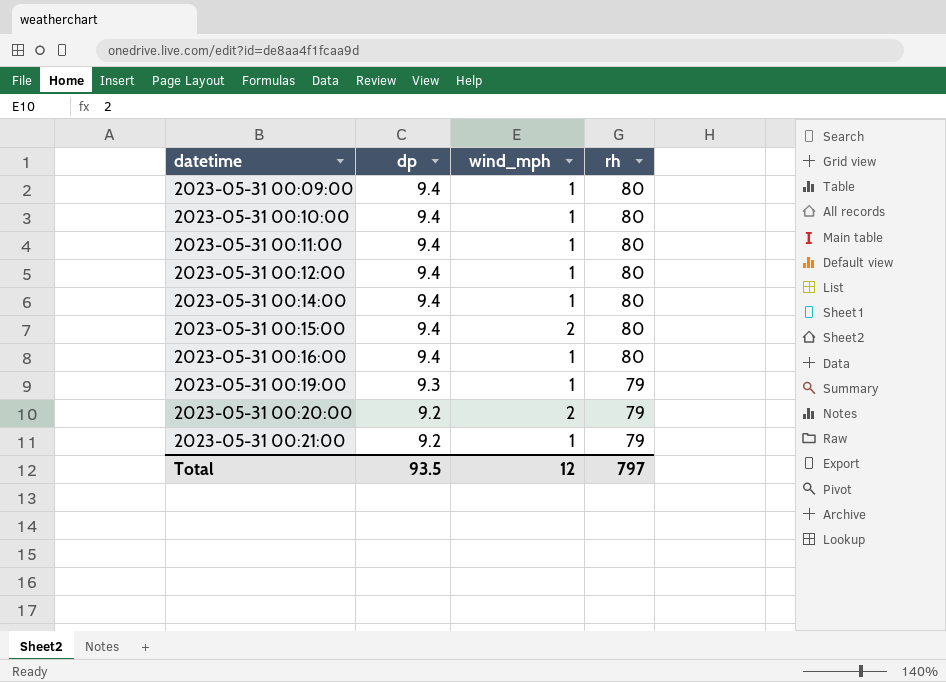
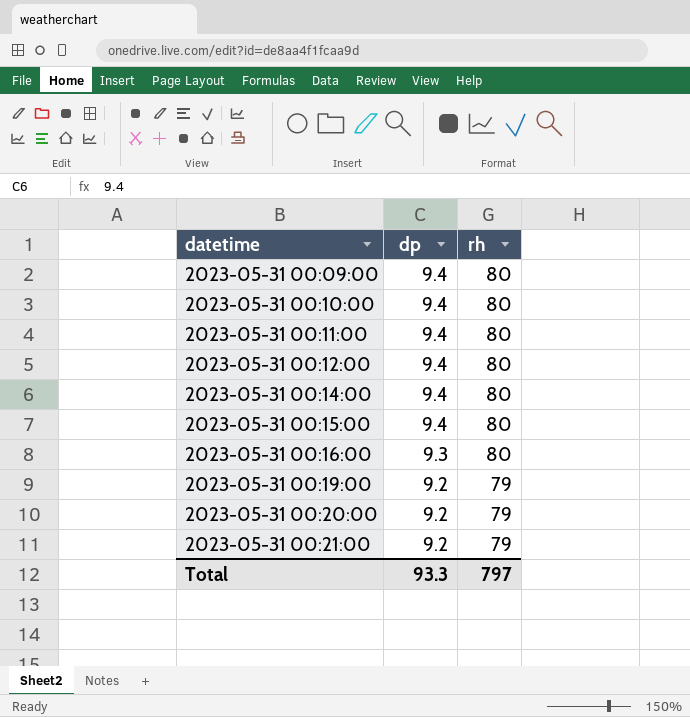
column wind_mph | position: 3 -> none
2023-05-31 00:16:00 | dp: 9.4 -> 9.3
2023-05-31 00:19:00 | dp: 9.3 -> 9.2
Total | dp: 93.5 -> 93.3

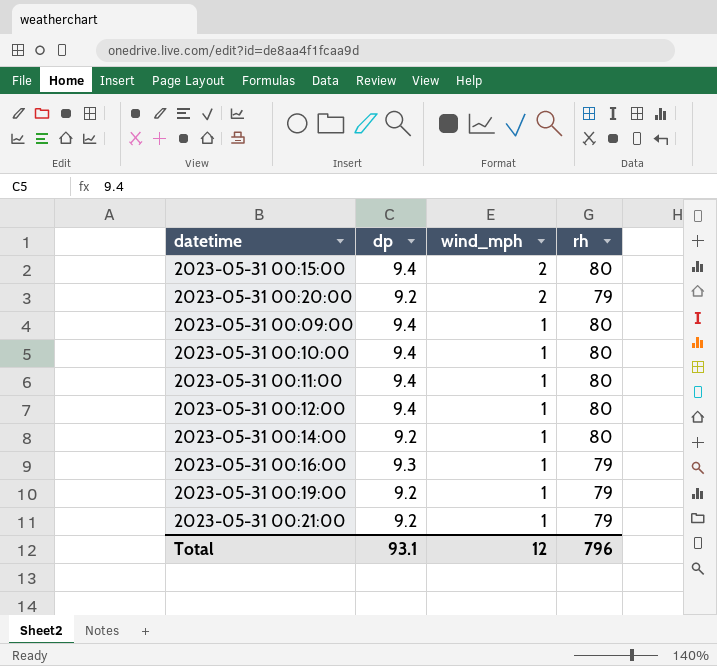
row order: datetime ascending -> wind_mph descending
column wind_mph | position: none -> 3
2023-05-31 00:14:00 | dp: 9.4 -> 9.2
2023-05-31 00:16:00 | rh: 80 -> 79
Total | dp: 93.3 -> 93.1
Total | rh: 797 -> 796

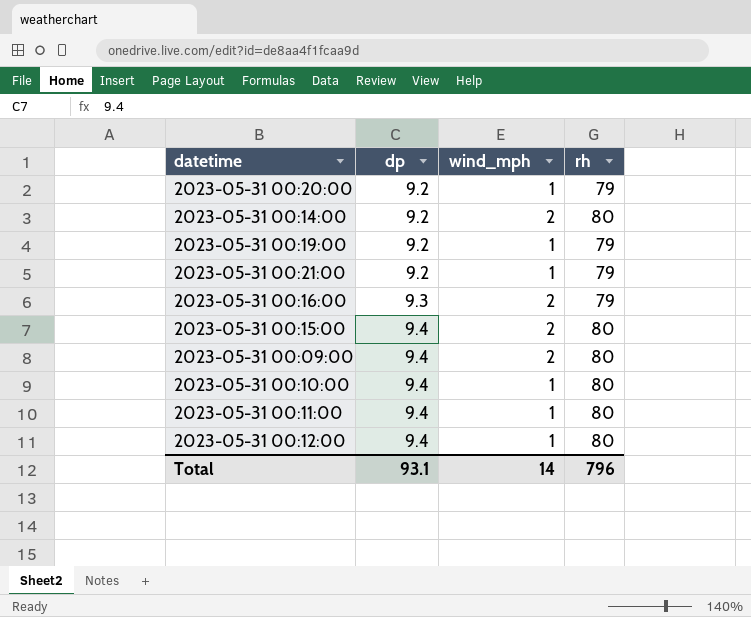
row order: wind_mph descending -> dp ascending
2023-05-31 00:20:00 | wind_mph: 2 -> 1
2023-05-31 00:14:00 | wind_mph: 1 -> 2
2023-05-31 00:16:00 | wind_mph: 1 -> 2
2023-05-31 00:09:00 | wind_mph: 1 -> 2
Total | wind_mph: 12 -> 14

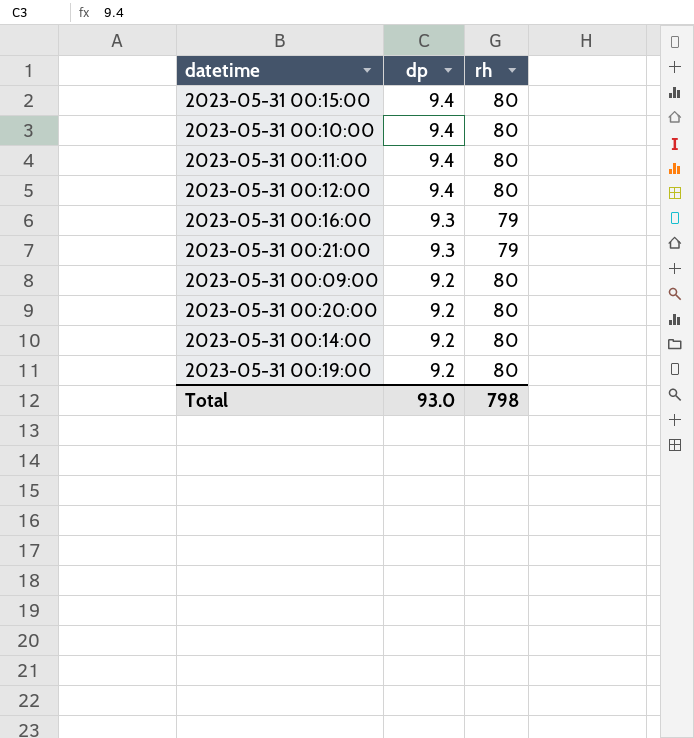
row order: dp ascending -> dp descending
column wind_mph | position: 3 -> none
2023-05-31 00:21:00 | dp: 9.2 -> 9.3
2023-05-31 00:09:00 | dp: 9.4 -> 9.2
2023-05-31 00:20:00 | rh: 79 -> 80
2023-05-31 00:19:00 | rh: 79 -> 80
Total | dp: 93.1 -> 93.0
Total | rh: 796 -> 798

